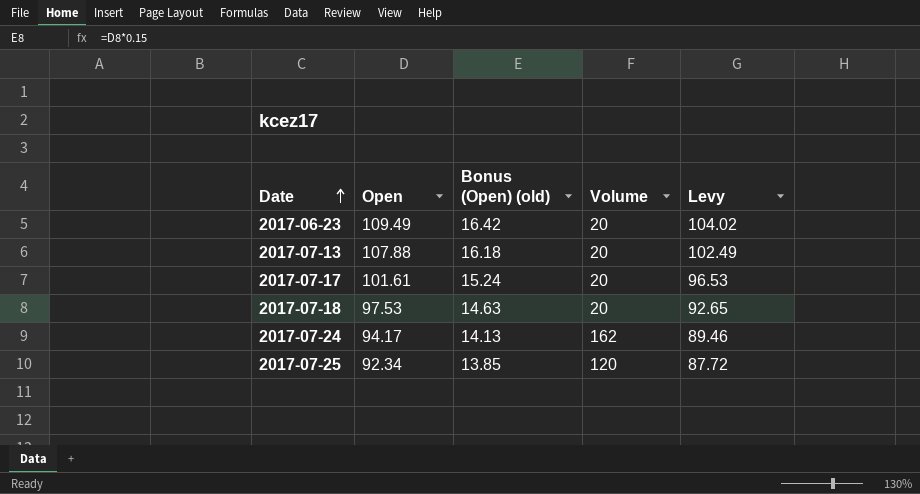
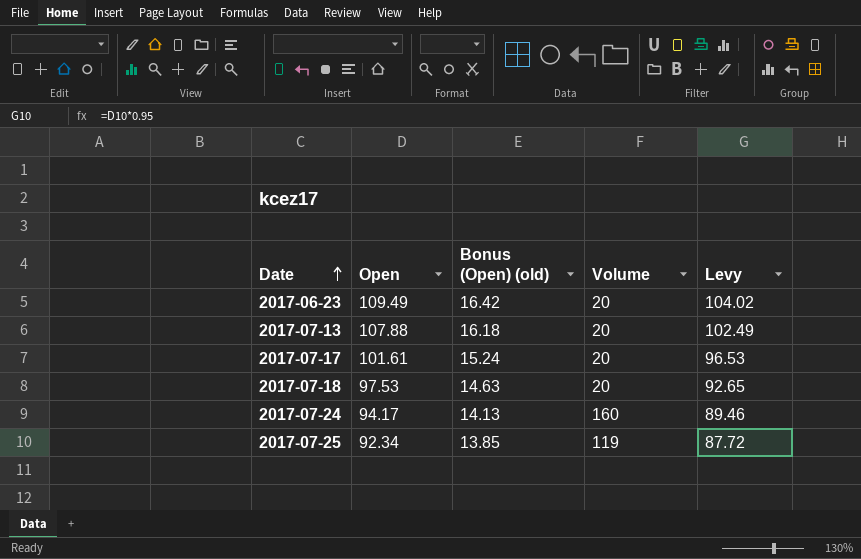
2017-07-24 | Volume: 162 -> 160
2017-07-25 | Volume: 120 -> 119

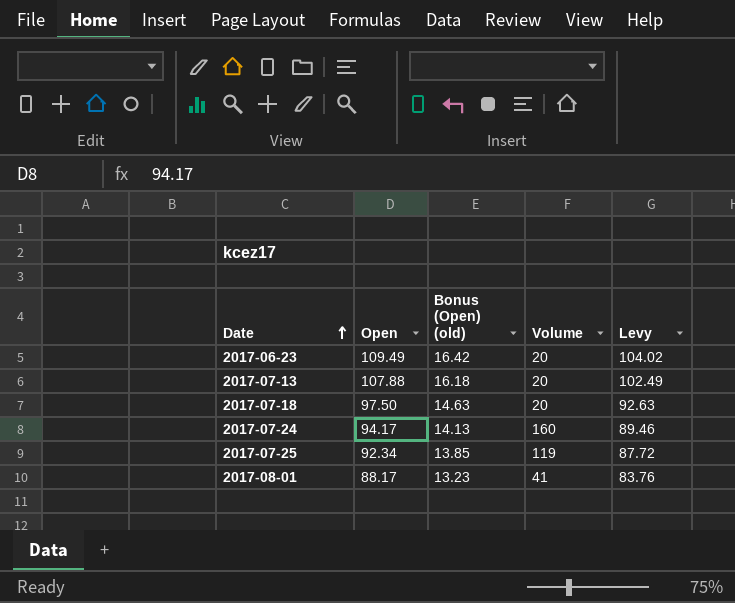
row 2017-07-17: 101.61 | 15.24 | 20 | 96.53 -> none
2017-07-18 | Open: 97.53 -> 97.50
2017-07-18 | Levy: 92.65 -> 92.63
row 2017-08-01: none -> 88.17 | 13.23 | 41 | 83.76

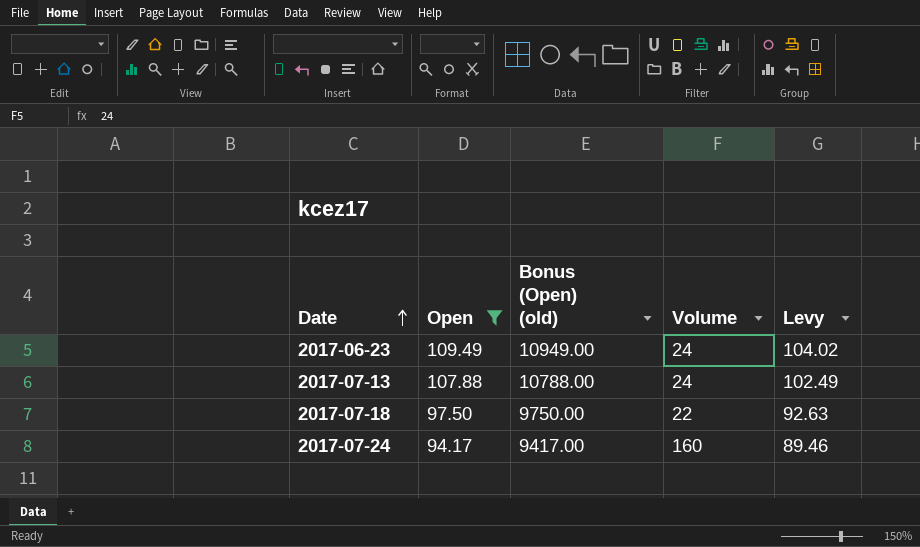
filter: none -> Open >= 94.17
column Bonus (Open) (old) | formula: [Open] * 0.15 -> [Open] * 100
2017-06-23 | Volume: 20 -> 24
2017-07-13 | Volume: 20 -> 24
2017-07-18 | Volume: 20 -> 22

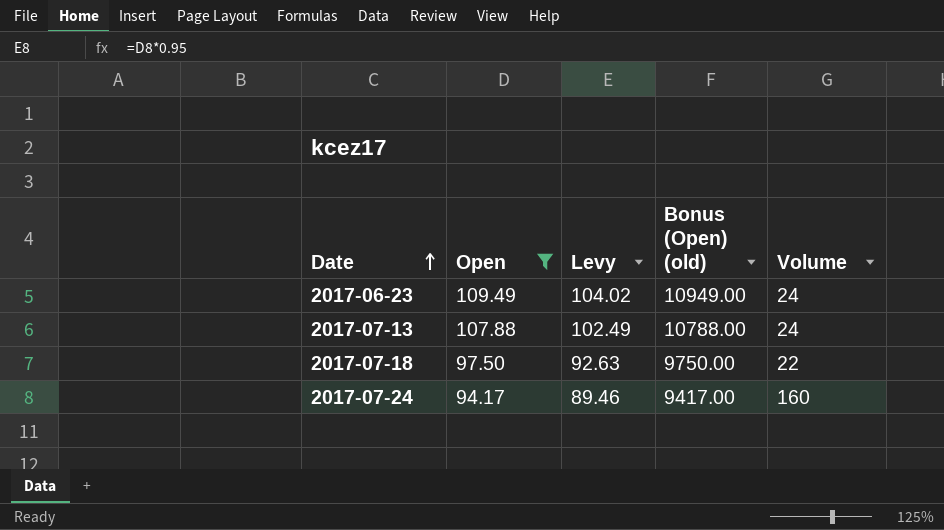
column Levy | position: 5 -> 3

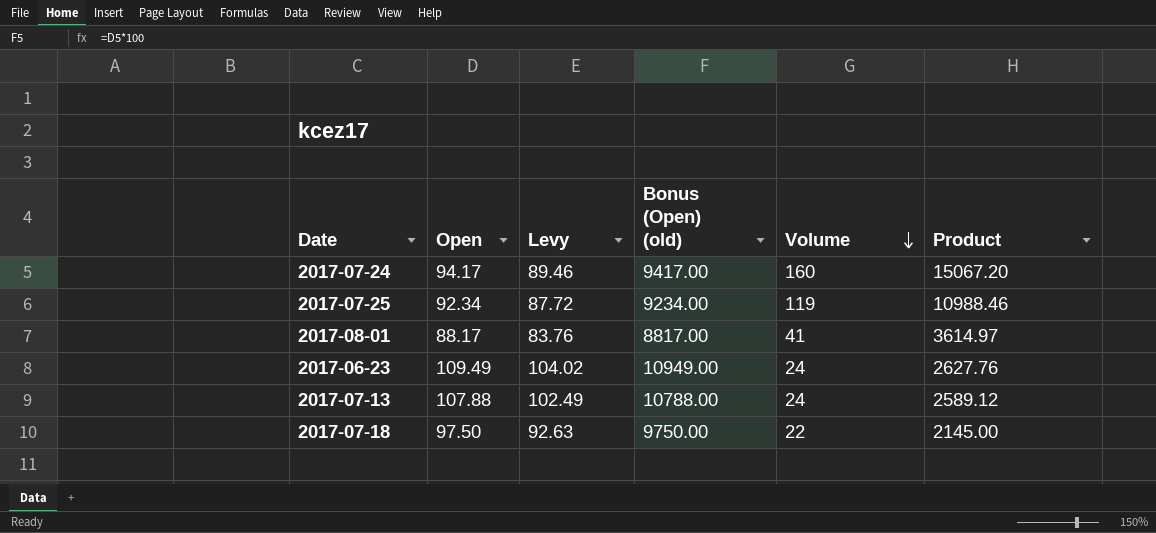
filter: Open >= 94.17 -> none
row order: Date ascending -> Volume descending
column Product | formula: none -> [Open] * [Volume]

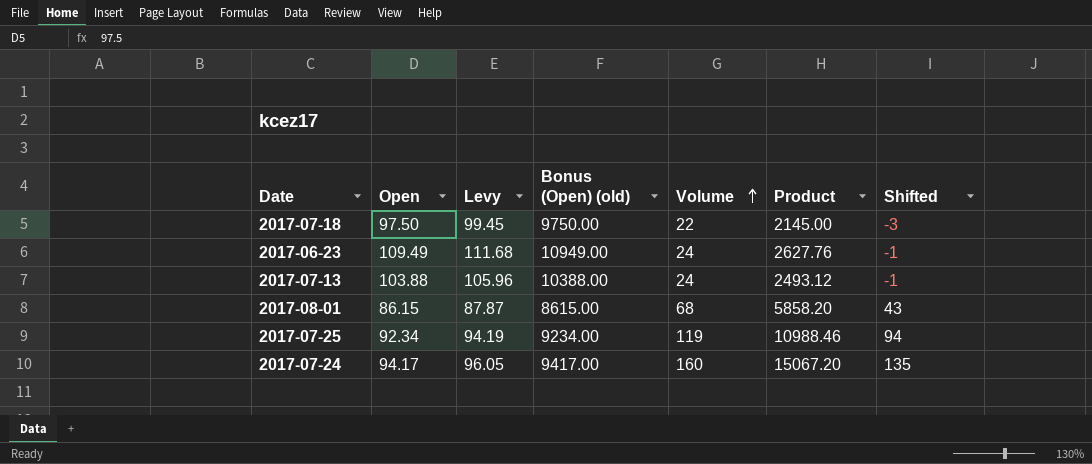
row order: Volume descending -> Volume ascending
column Levy | formula: [Open] * 0.95 -> [Open] * 1.02
column Shifted | formula: none -> [Volume] - 25
2017-07-13 | Open: 107.88 -> 103.88
2017-07-13 | Bonus (Open) (old): 10788.00 -> 10388.00
2017-07-13 | Product: 2589.12 -> 2493.12
2017-08-01 | Open: 88.17 -> 86.15
2017-08-01 | Bonus (Open) (old): 8817.00 -> 8615.00
2017-08-01 | Volume: 41 -> 68
2017-08-01 | Product: 3614.97 -> 5858.20

